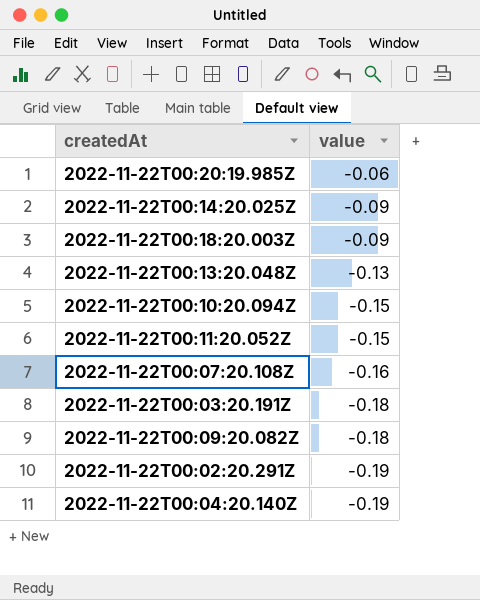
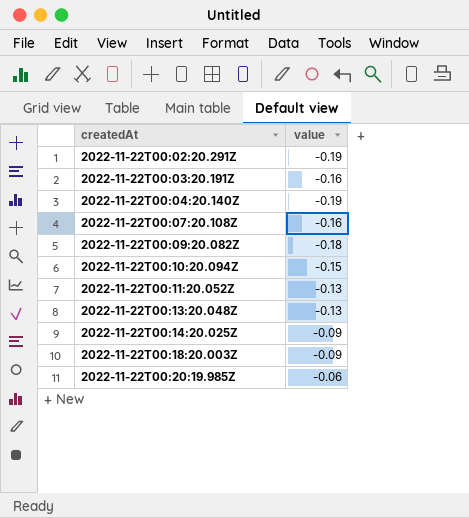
row order: value descending -> createdAt ascending
2022-11-22T00:03:20.191Z | value: -0.18 -> -0.16
2022-11-22T00:11:20.052Z | value: -0.15 -> -0.13

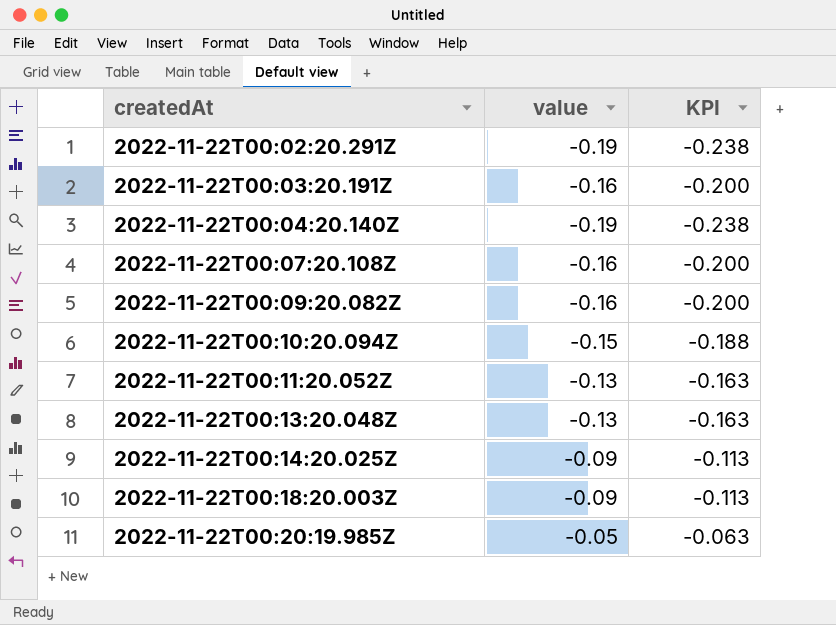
column KPI | formula: none -> [value] * 1.25
2022-11-22T00:09:20.082Z | value: -0.18 -> -0.16
2022-11-22T00:20:19.985Z | value: -0.06 -> -0.05

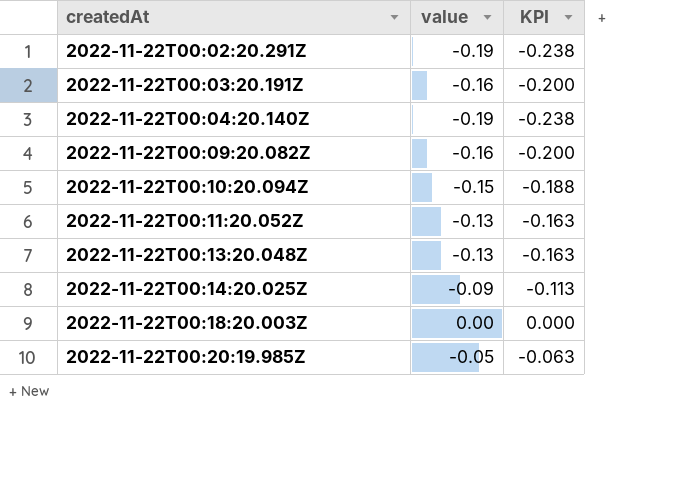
row 2022-11-22T00:07:20.108Z: -0.16 | -0.200 -> none
2022-11-22T00:18:20.003Z | value: -0.09 -> 0.00
2022-11-22T00:18:20.003Z | KPI: -0.113 -> 0.000

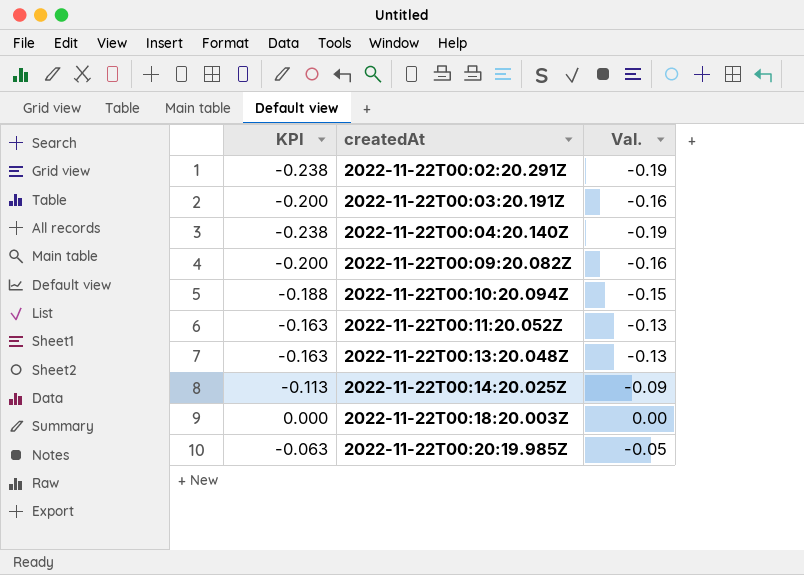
column KPI | position: 3 -> 1
column name: value -> Val.

